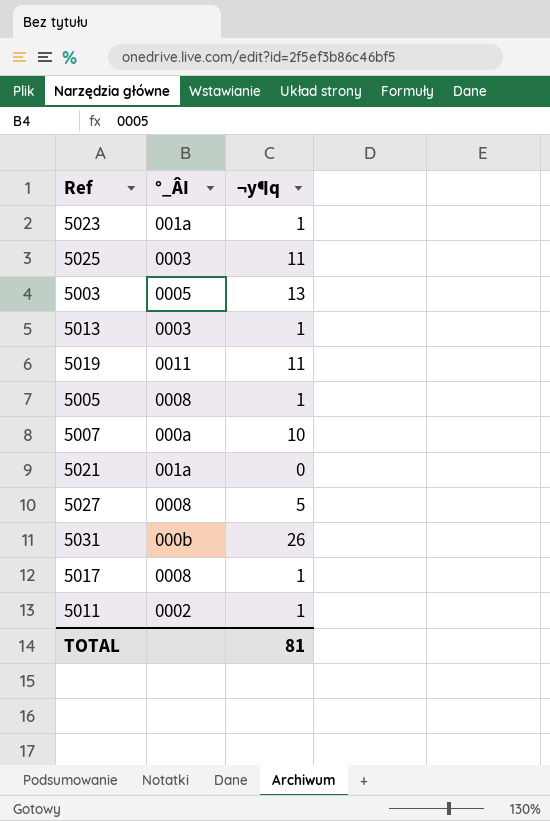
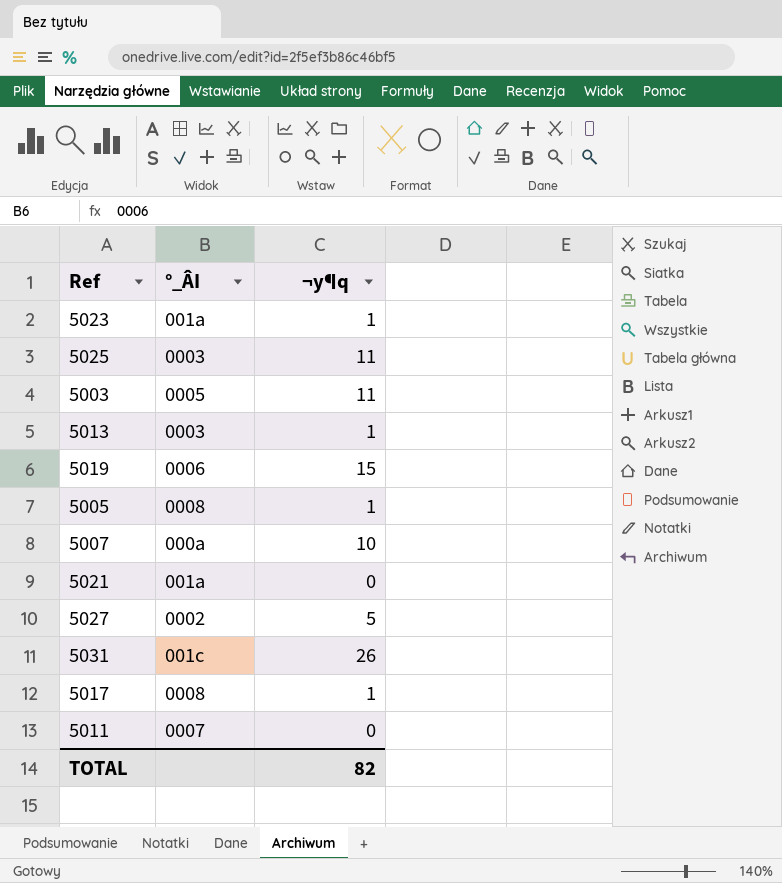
5003 | ¬y¶q: 13 -> 11
5019 | °_ÂI: 0011 -> 0006
5019 | ¬y¶q: 11 -> 15
5027 | °_ÂI: 0008 -> 0002
5031 | °_ÂI: 000b -> 001c
5011 | °_ÂI: 0002 -> 0007
5011 | ¬y¶q: 1 -> 0
TOTAL | ¬y¶q: 81 -> 82

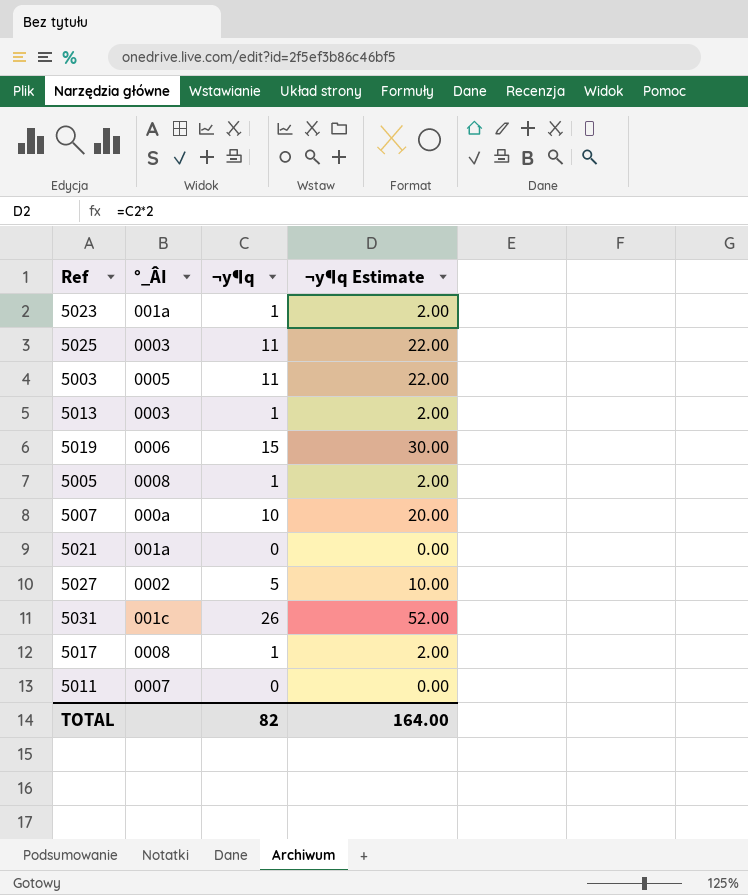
column ¬y¶q Estimate | formula: none -> [¬y¶q] * 2

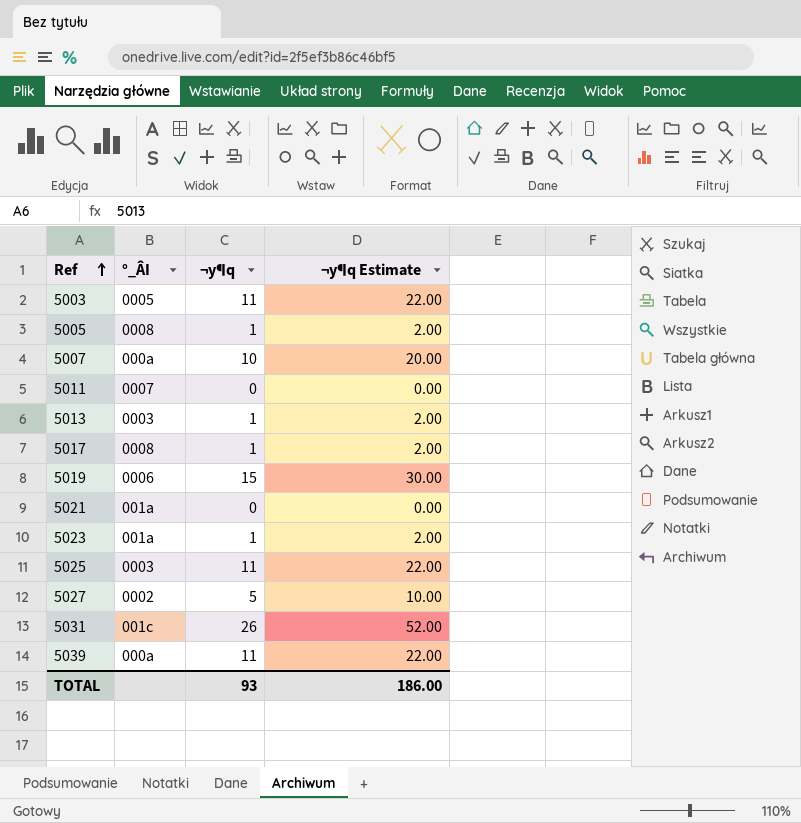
row order: none -> Ref ascending
row 5039: none -> 000a | 11 | 22.00
TOTAL | ¬y¶q: 82 -> 93
TOTAL | ¬y¶q Estimate: 164.00 -> 186.00

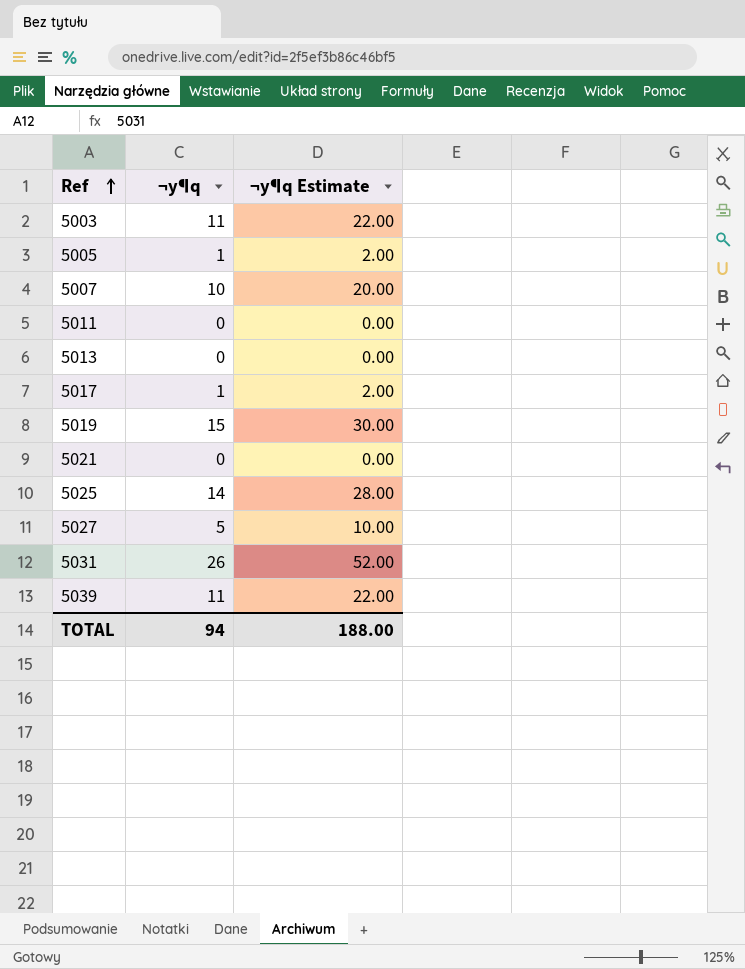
column °_ÂI | position: 2 -> none
row 5023: 001a | 1 | 2.00 -> none
5013 | ¬y¶q: 1 -> 0
5013 | ¬y¶q Estimate: 2.00 -> 0.00
5025 | ¬y¶q: 11 -> 14
5025 | ¬y¶q Estimate: 22.00 -> 28.00
TOTAL | ¬y¶q: 93 -> 94
TOTAL | ¬y¶q Estimate: 186.00 -> 188.00

